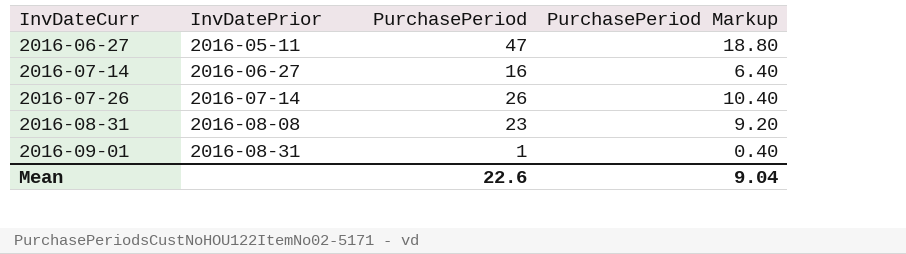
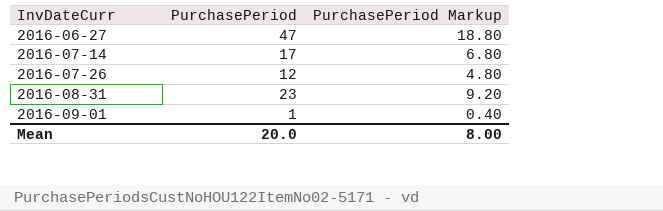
column InvDatePrior | position: 2 -> none
2016-07-14 | PurchasePeriod: 16 -> 17
2016-07-14 | PurchasePeriod Markup: 6.40 -> 6.80
2016-07-26 | PurchasePeriod: 26 -> 12
2016-07-26 | PurchasePeriod Markup: 10.40 -> 4.80
Mean | PurchasePeriod: 22.6 -> 20.0
Mean | PurchasePeriod Markup: 9.04 -> 8.00

